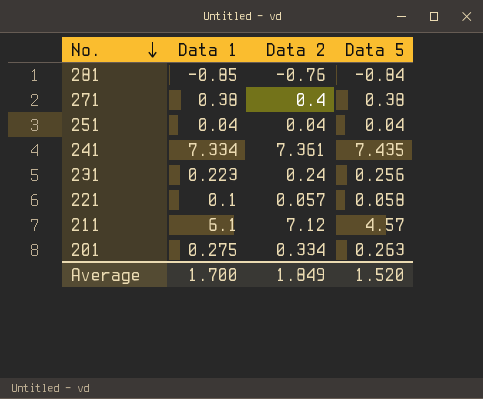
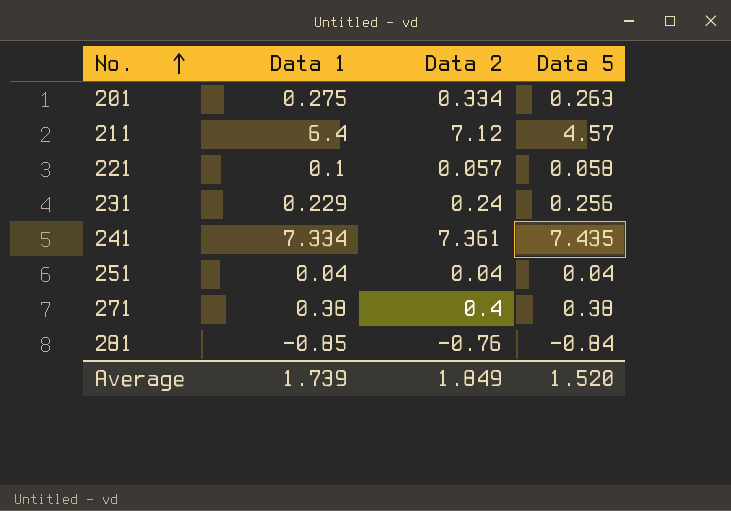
row order: No. descending -> No. ascending
211 | Data 1: 6.1 -> 6.4
231 | Data 1: 0.223 -> 0.229
Average | Data 1: 1.700 -> 1.739

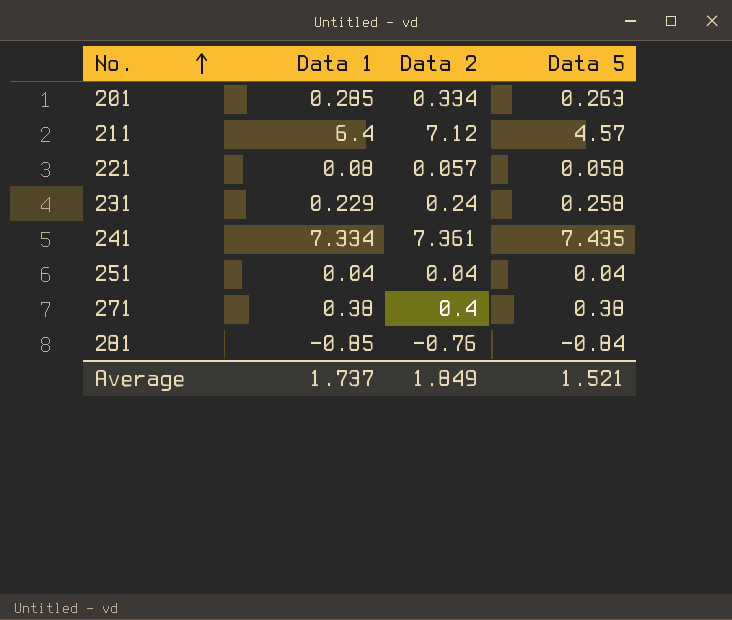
201 | Data 1: 0.275 -> 0.285
221 | Data 1: 0.1 -> 0.08
231 | Data 5: 0.256 -> 0.258
Average | Data 1: 1.739 -> 1.737
Average | Data 5: 1.520 -> 1.521

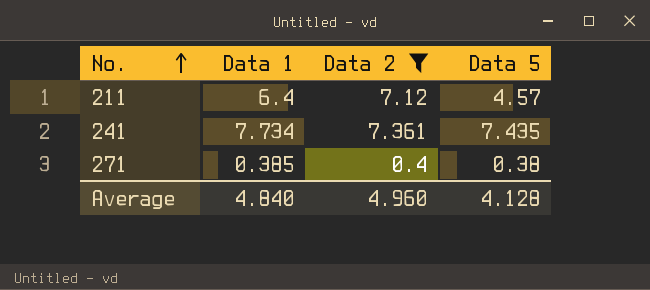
filter: none -> Data 2 >= 0.4
241 | Data 1: 7.334 -> 7.734
271 | Data 1: 0.38 -> 0.385
Average | Data 1: 1.737 -> 4.840
Average | Data 2: 1.849 -> 4.960
Average | Data 5: 1.521 -> 4.128

